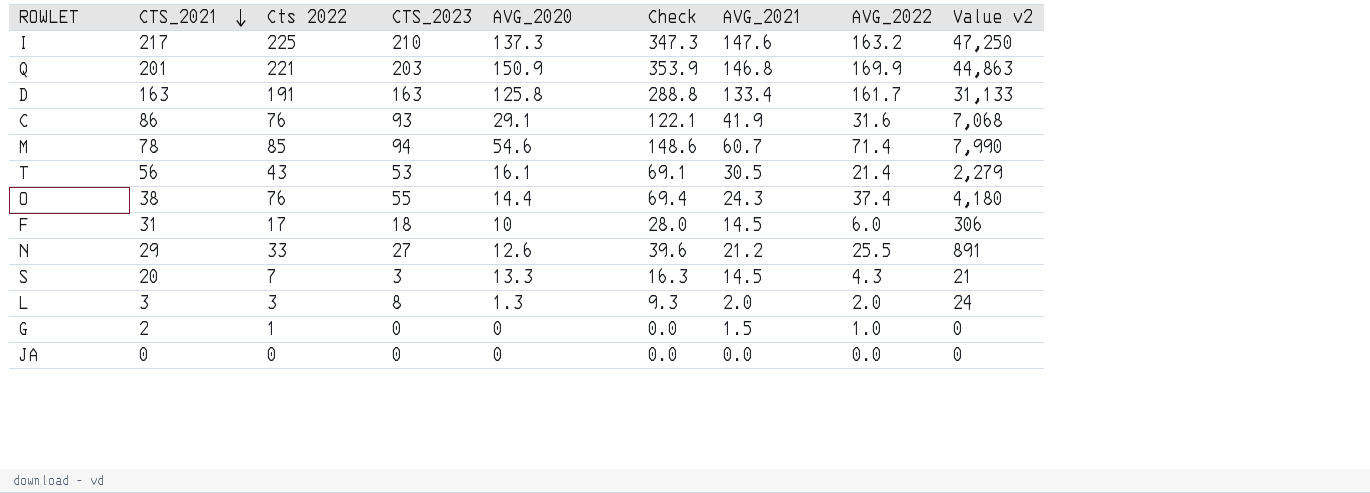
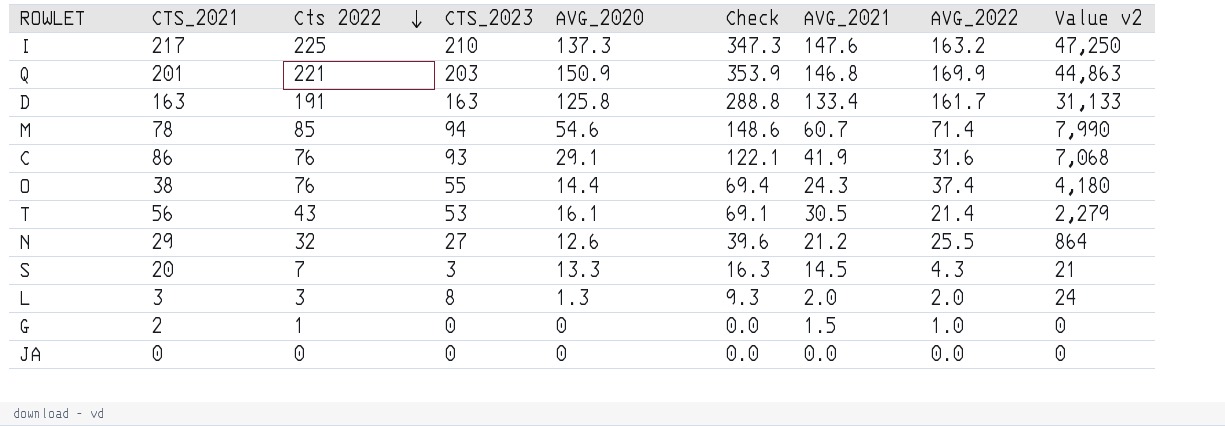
row order: CTS_2021 descending -> Cts 2022 descending
row F: 31 | 17 | 18 | 10 | 28.0 | 14.5 | 6.0 | 306 -> none
N | Cts 2022: 33 -> 32
N | Value v2: 891 -> 864

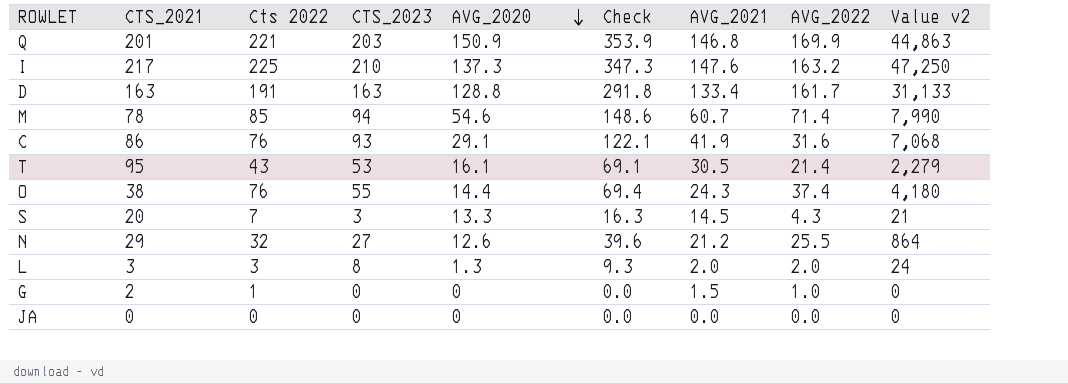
row order: Cts 2022 descending -> AVG_2020 descending
D | AVG_2020: 125.8 -> 128.8
D | Check: 288.8 -> 291.8
T | CTS_2021: 56 -> 95

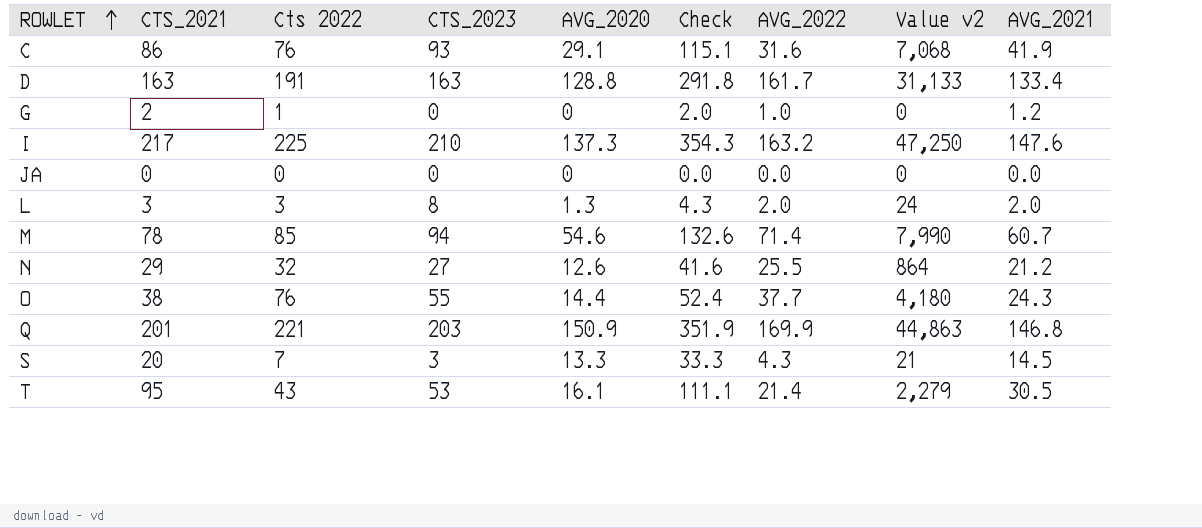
row order: AVG_2020 descending -> ROWLET ascending
column Check | formula: [CTS_2023] + [AVG_2020] -> [CTS_2021] + [AVG_2020]
column AVG_2021 | position: 7 -> 9
G | AVG_2021: 1.5 -> 1.2
O | AVG_2022: 37.4 -> 37.7

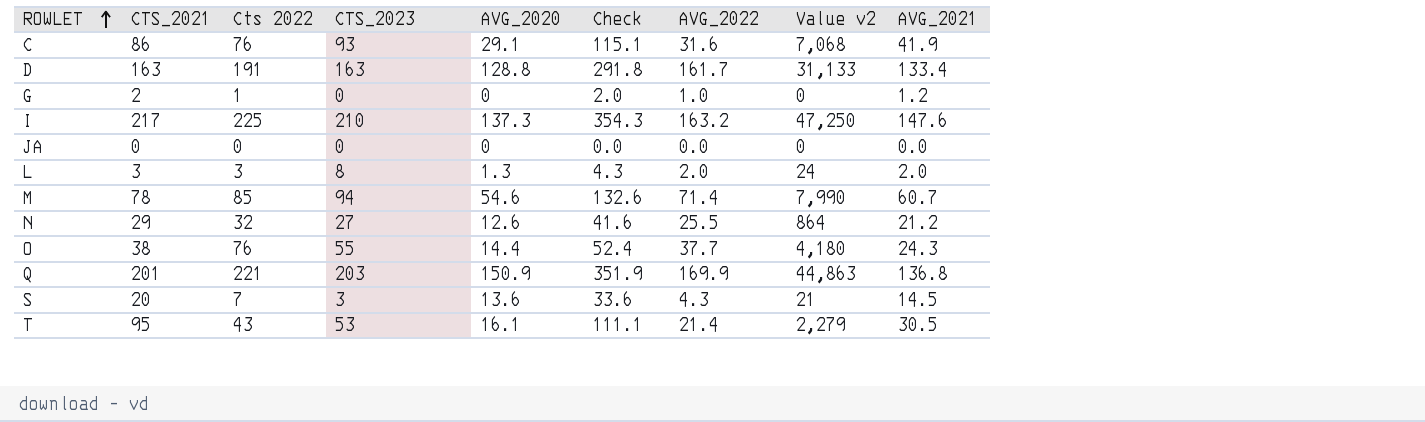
Q | AVG_2021: 146.8 -> 136.8
S | AVG_2020: 13.3 -> 13.6
S | Check: 33.3 -> 33.6

